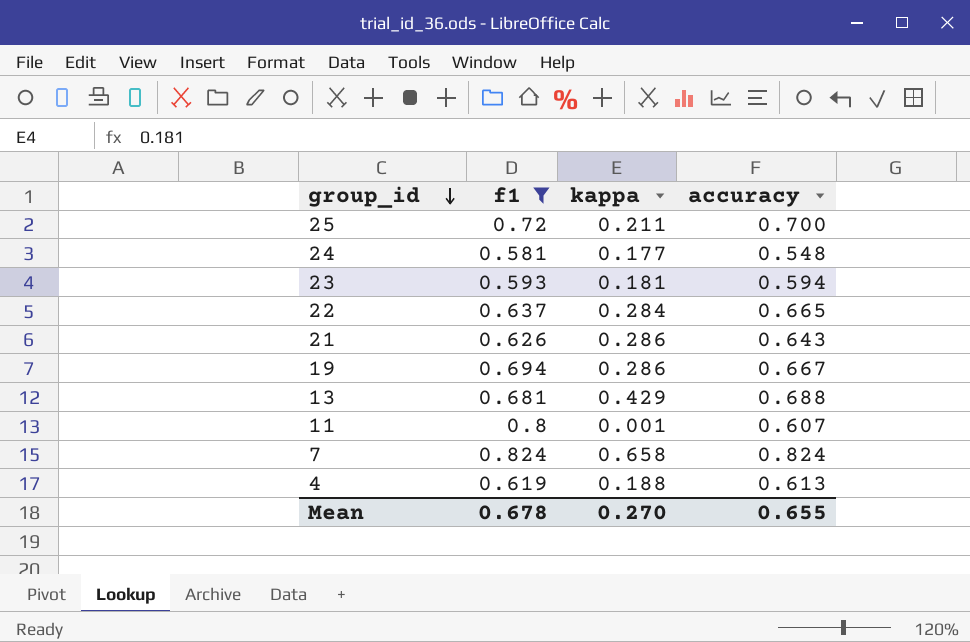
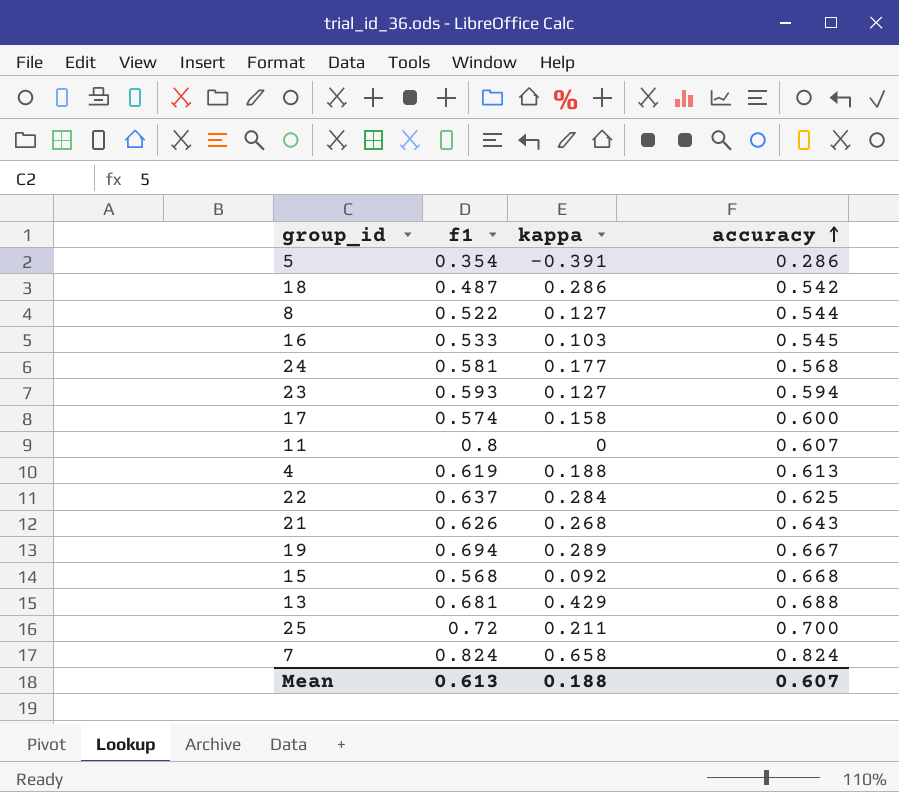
filter: f1 >= 0.581 -> none
row order: group_id descending -> accuracy ascending
24 | accuracy: 0.548 -> 0.568
23 | kappa: 0.181 -> 0.127
11 | kappa: 0.001 -> 0
22 | accuracy: 0.665 -> 0.625
21 | kappa: 0.286 -> 0.268
19 | kappa: 0.286 -> 0.289
Mean | f1: 0.678 -> 0.613
Mean | kappa: 0.270 -> 0.188
Mean | accuracy: 0.655 -> 0.607

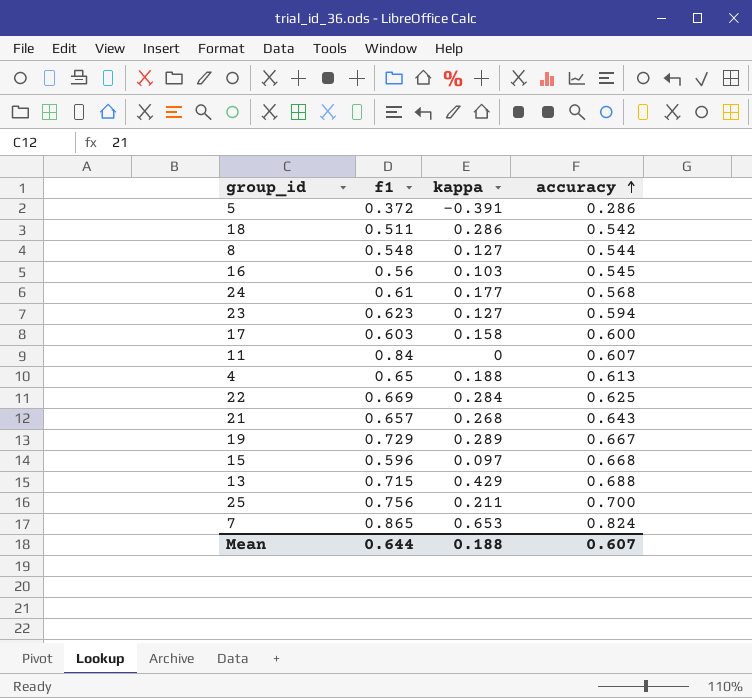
5 | f1: 0.354 -> 0.372
18 | f1: 0.487 -> 0.511
8 | f1: 0.522 -> 0.548
16 | f1: 0.533 -> 0.56
24 | f1: 0.581 -> 0.61
23 | f1: 0.593 -> 0.623
17 | f1: 0.574 -> 0.603
11 | f1: 0.8 -> 0.84
4 | f1: 0.619 -> 0.65
22 | f1: 0.637 -> 0.669
21 | f1: 0.626 -> 0.657
19 | f1: 0.694 -> 0.729
15 | f1: 0.568 -> 0.596
15 | kappa: 0.092 -> 0.097
13 | f1: 0.681 -> 0.715
25 | f1: 0.72 -> 0.756
7 | f1: 0.824 -> 0.865
7 | kappa: 0.658 -> 0.653
Mean | f1: 0.613 -> 0.644

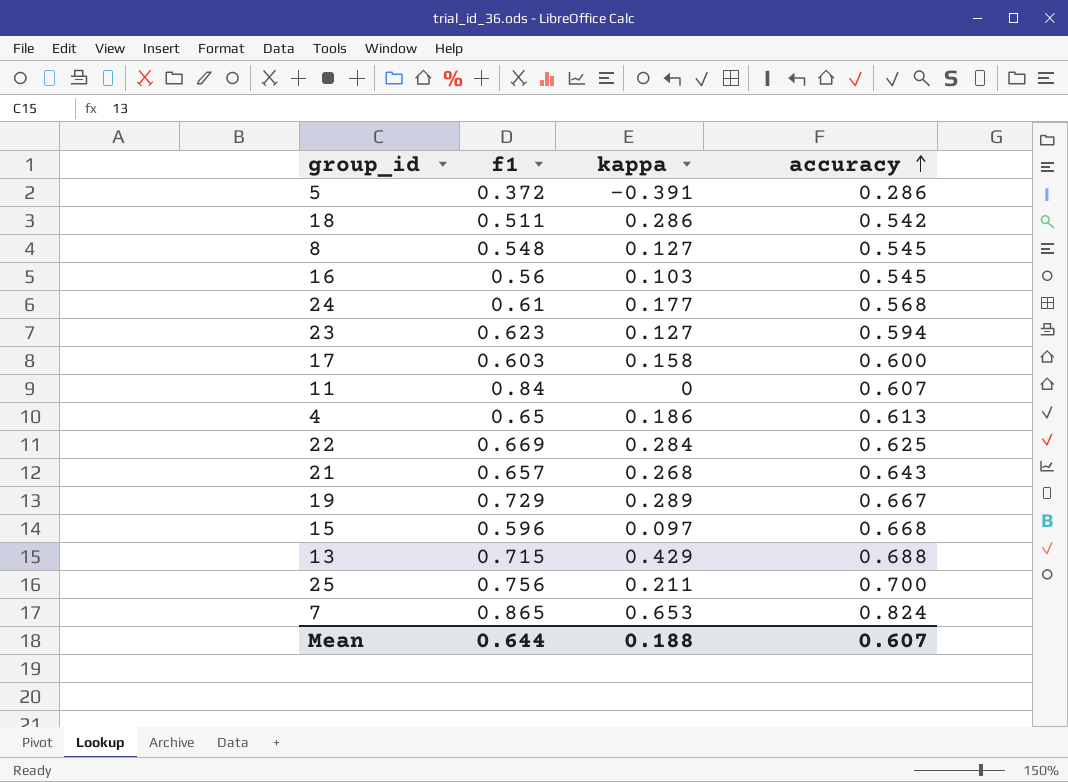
8 | accuracy: 0.544 -> 0.545
4 | kappa: 0.188 -> 0.186

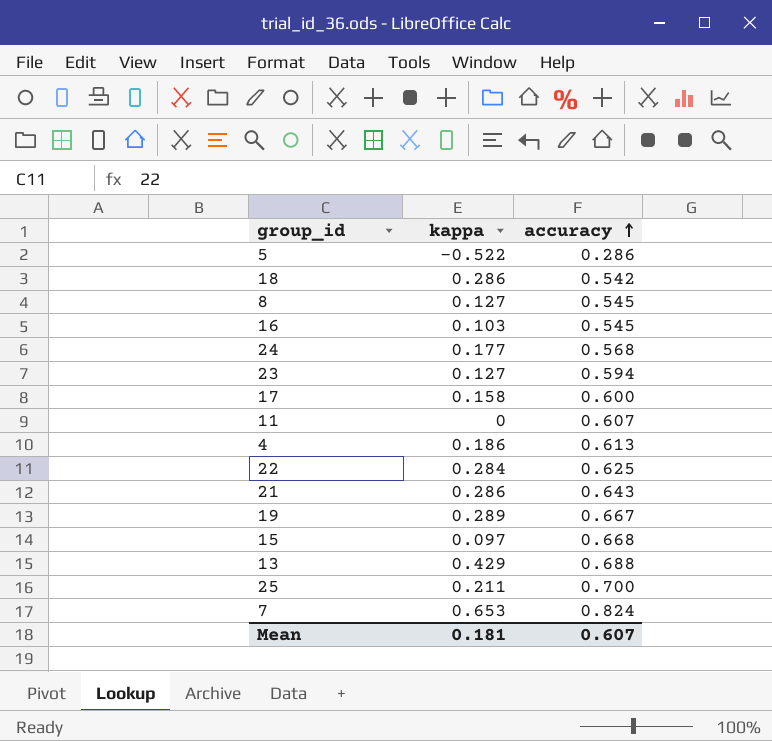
column f1 | position: 2 -> none
5 | kappa: -0.391 -> -0.522
21 | kappa: 0.268 -> 0.286
Mean | kappa: 0.188 -> 0.181

